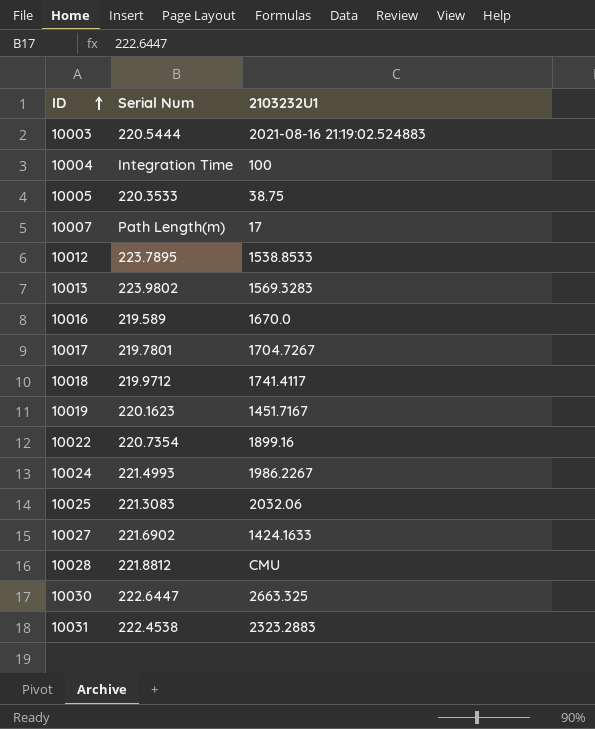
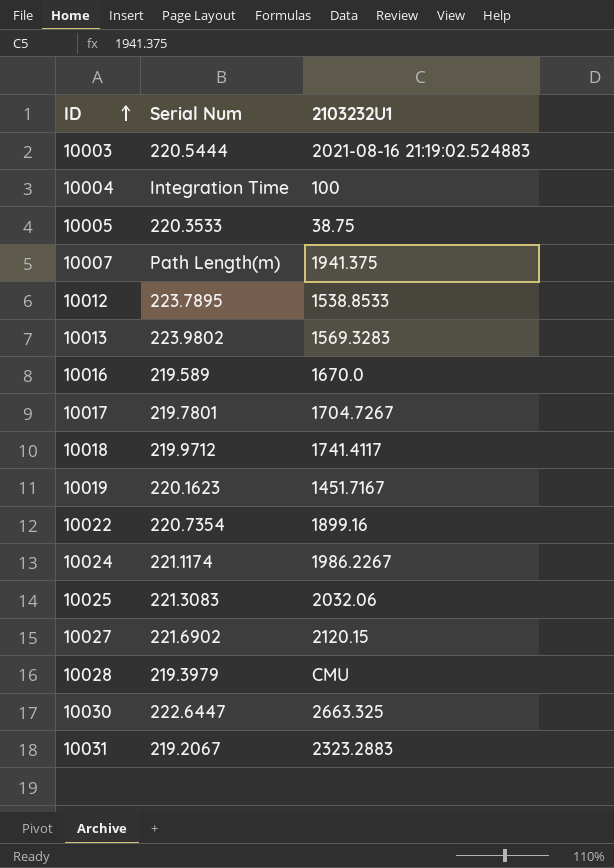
10007 | 2103232U1: 17 -> 1941.375
10024 | Serial Num: 221.4993 -> 221.1174
10027 | 2103232U1: 1424.1633 -> 2120.15
10028 | Serial Num: 221.8812 -> 219.3979
10031 | Serial Num: 222.4538 -> 219.2067

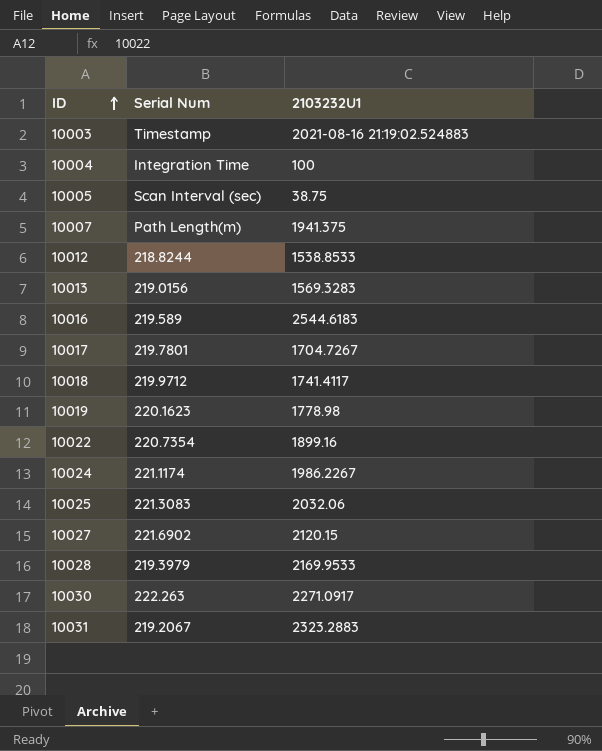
10003 | Serial Num: 220.5444 -> Timestamp
10005 | Serial Num: 220.3533 -> Scan Interval (sec)
10012 | Serial Num: 223.7895 -> 218.8244
10013 | Serial Num: 223.9802 -> 219.0156
10016 | 2103232U1: 1670.0 -> 2544.6183
10019 | 2103232U1: 1451.7167 -> 1778.98
10028 | 2103232U1: CMU -> 2169.9533
10030 | Serial Num: 222.6447 -> 222.263
10030 | 2103232U1: 2663.325 -> 2271.0917

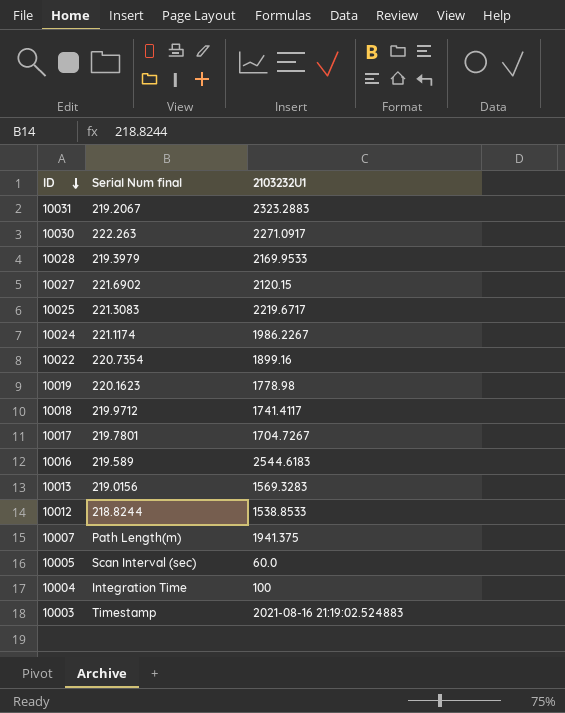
row order: ID ascending -> ID descending
column name: Serial Num -> Serial Num final
10025 | 2103232U1: 2032.06 -> 2219.6717
10005 | 2103232U1: 38.75 -> 60.0

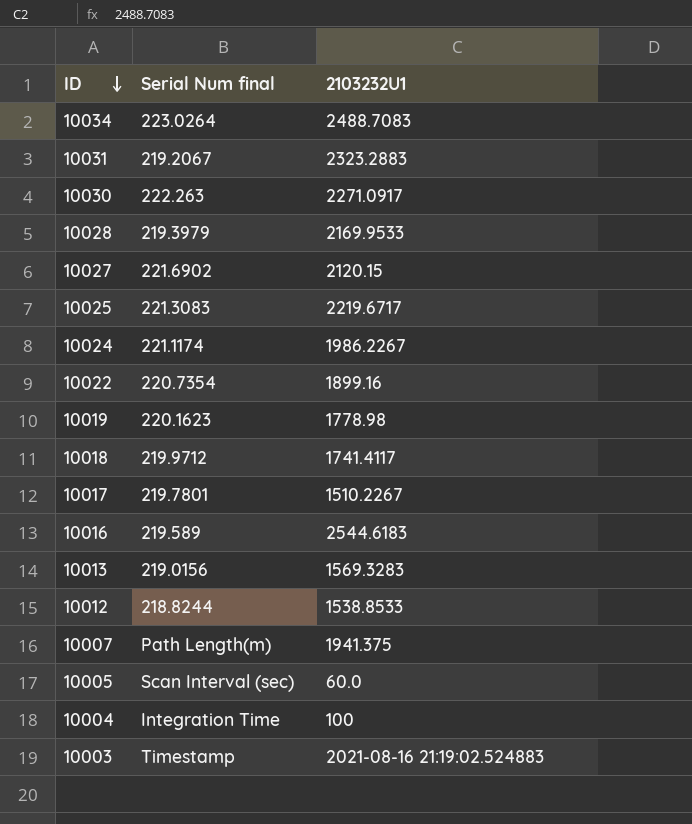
row 10034: none -> 223.0264 | 2488.7083
10017 | 2103232U1: 1704.7267 -> 1510.2267

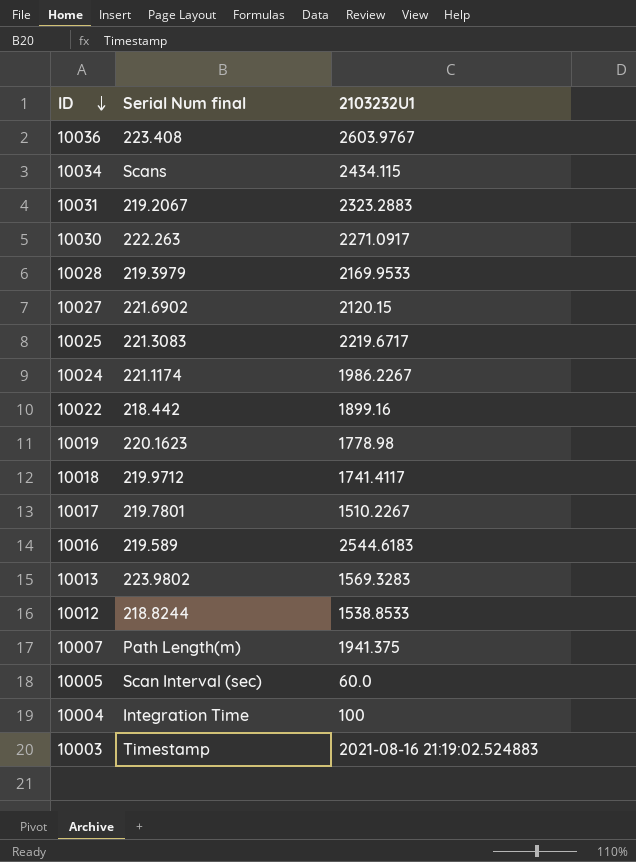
row 10036: none -> 223.408 | 2603.9767
10034 | Serial Num final: 223.0264 -> Scans
10034 | 2103232U1: 2488.7083 -> 2434.115
10022 | Serial Num final: 220.7354 -> 218.442
10013 | Serial Num final: 219.0156 -> 223.9802

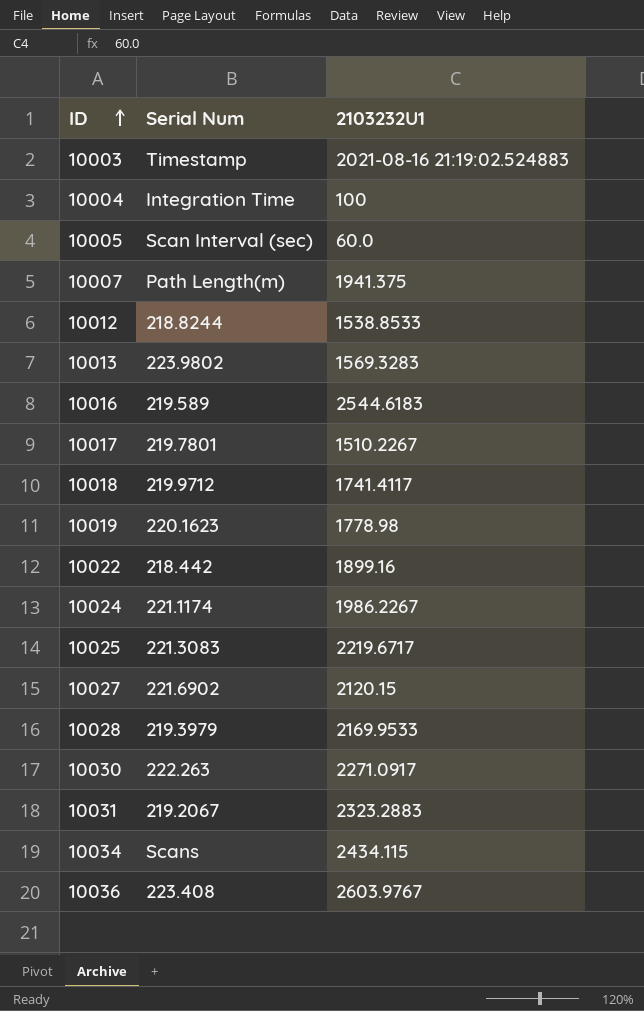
row order: ID descending -> ID ascending
column name: Serial Num final -> Serial Num

